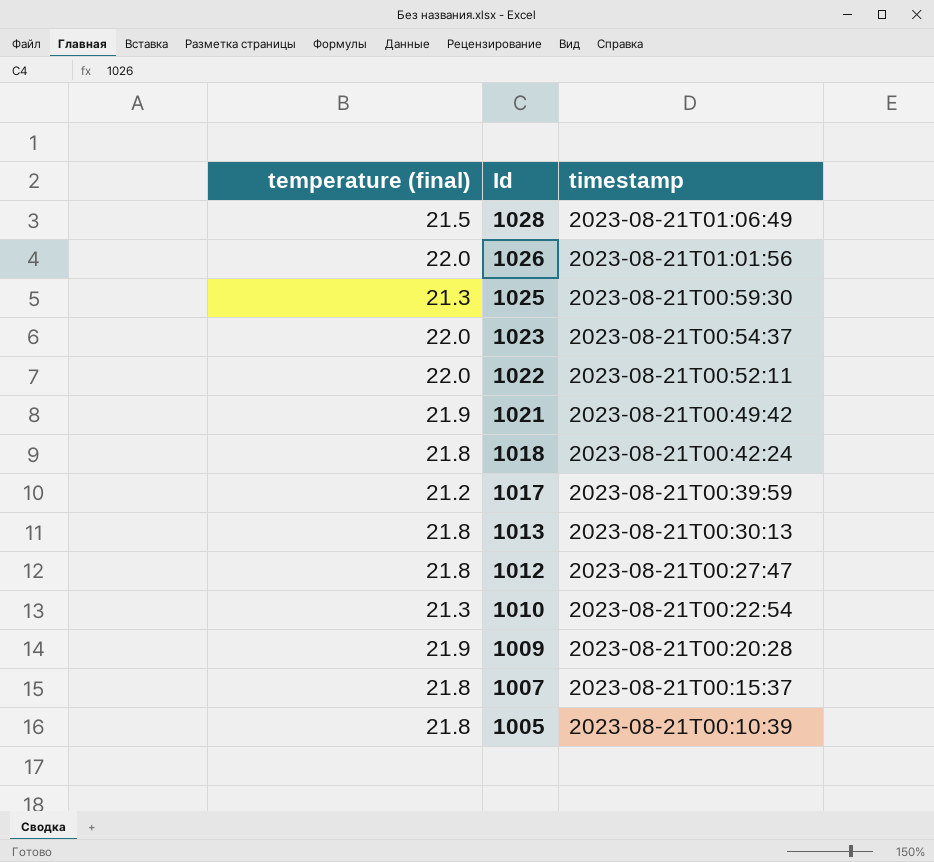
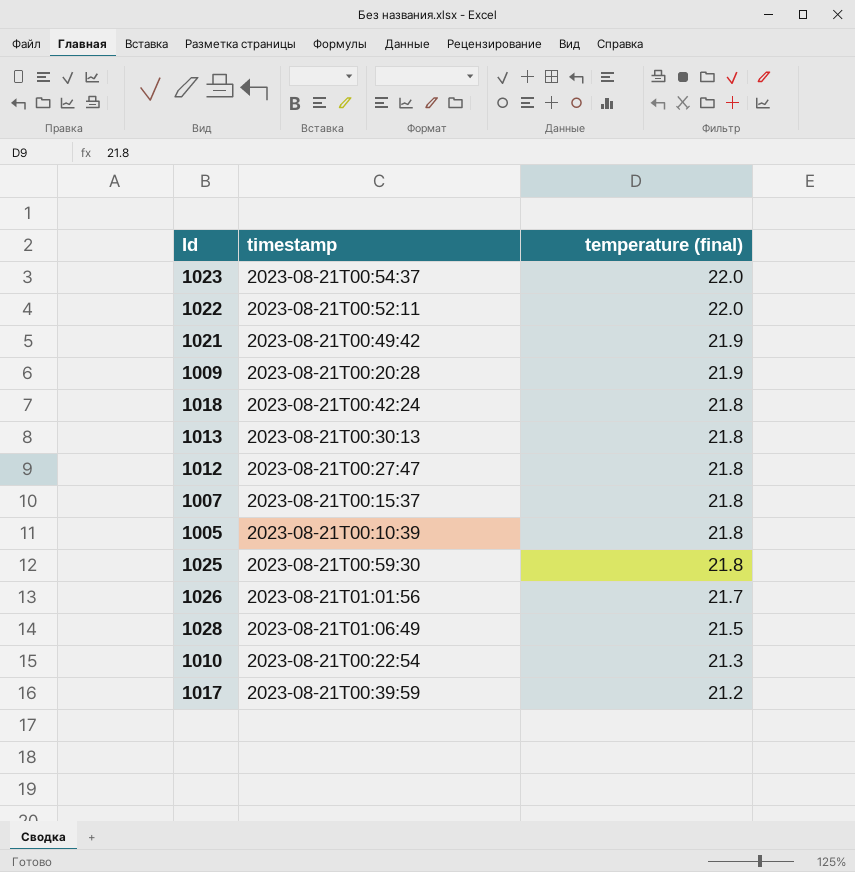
row order: Id descending -> temperature (final) descending
column temperature (final) | position: 1 -> 3
1025 | temperature (final): 21.3 -> 21.8
1026 | temperature (final): 22.0 -> 21.7

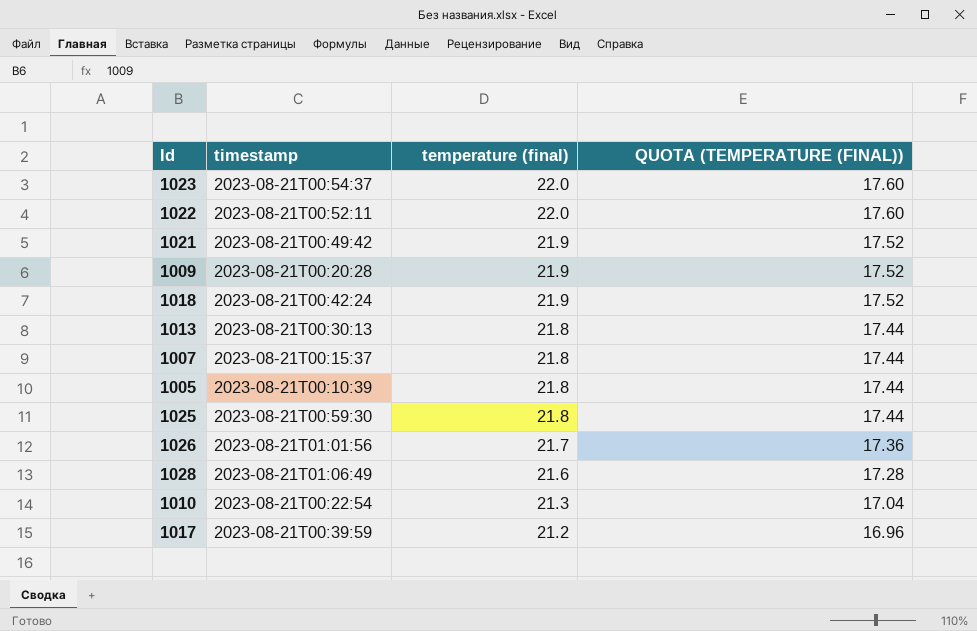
column QUOTA (TEMPERATURE (FINAL)) | formula: none -> [temperature (final)] * 0.8
row 1012: 2023-08-21T00:27:47 | 21.8 -> none
1018 | temperature (final): 21.8 -> 21.9
1028 | temperature (final): 21.5 -> 21.6

